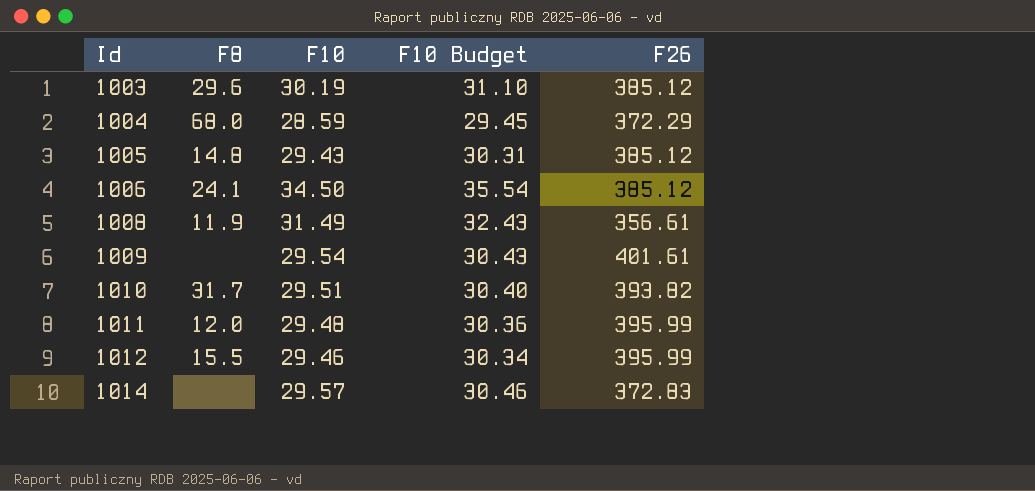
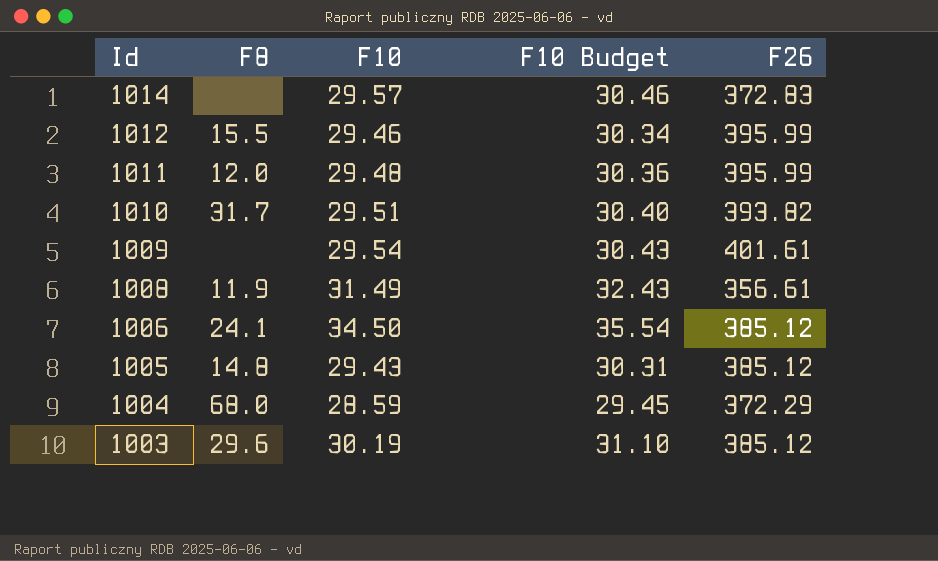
row order: Id ascending -> Id descending

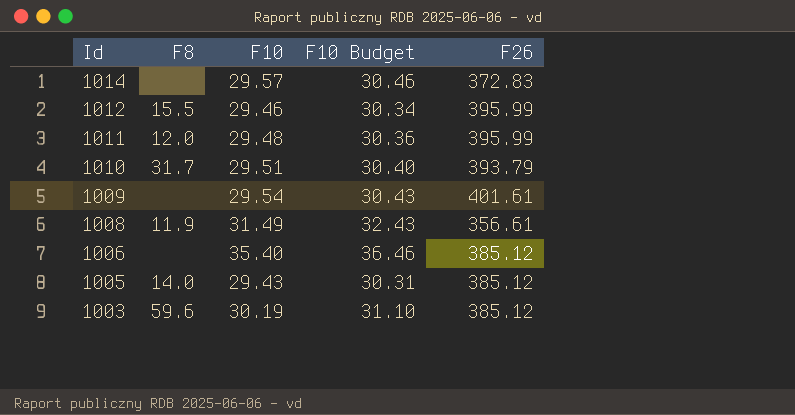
row 1004: 68.0 | 28.59 | 29.45 | 372.29 -> none
1010 | F26: 393.82 -> 393.79
1006 | F8: 24.1 -> none
1006 | F10: 34.50 -> 35.40
1006 | F10 Budget: 35.54 -> 36.46
1005 | F8: 14.8 -> 14.0
1003 | F8: 29.6 -> 59.6

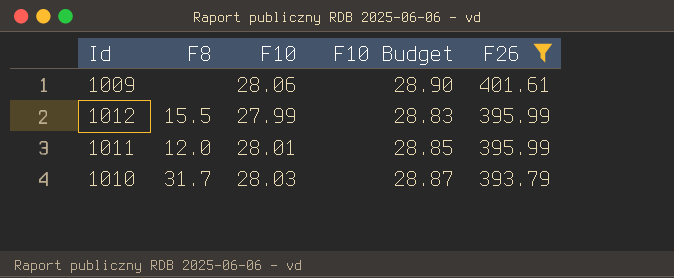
filter: none -> F26 >= 393.79
row order: Id descending -> F26 descending
1009 | F10: 29.54 -> 28.06
1009 | F10 Budget: 30.43 -> 28.90
1012 | F10: 29.46 -> 27.99
1012 | F10 Budget: 30.34 -> 28.83
1011 | F10: 29.48 -> 28.01
1011 | F10 Budget: 30.36 -> 28.85
1010 | F10: 29.51 -> 28.03
1010 | F10 Budget: 30.40 -> 28.87

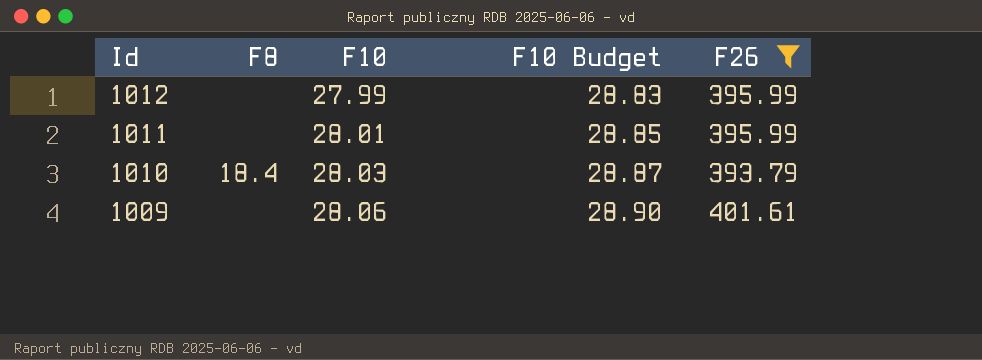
row order: F26 descending -> Id descending
1012 | F8: 15.5 -> none
1011 | F8: 12.0 -> none
1010 | F8: 31.7 -> 18.4

